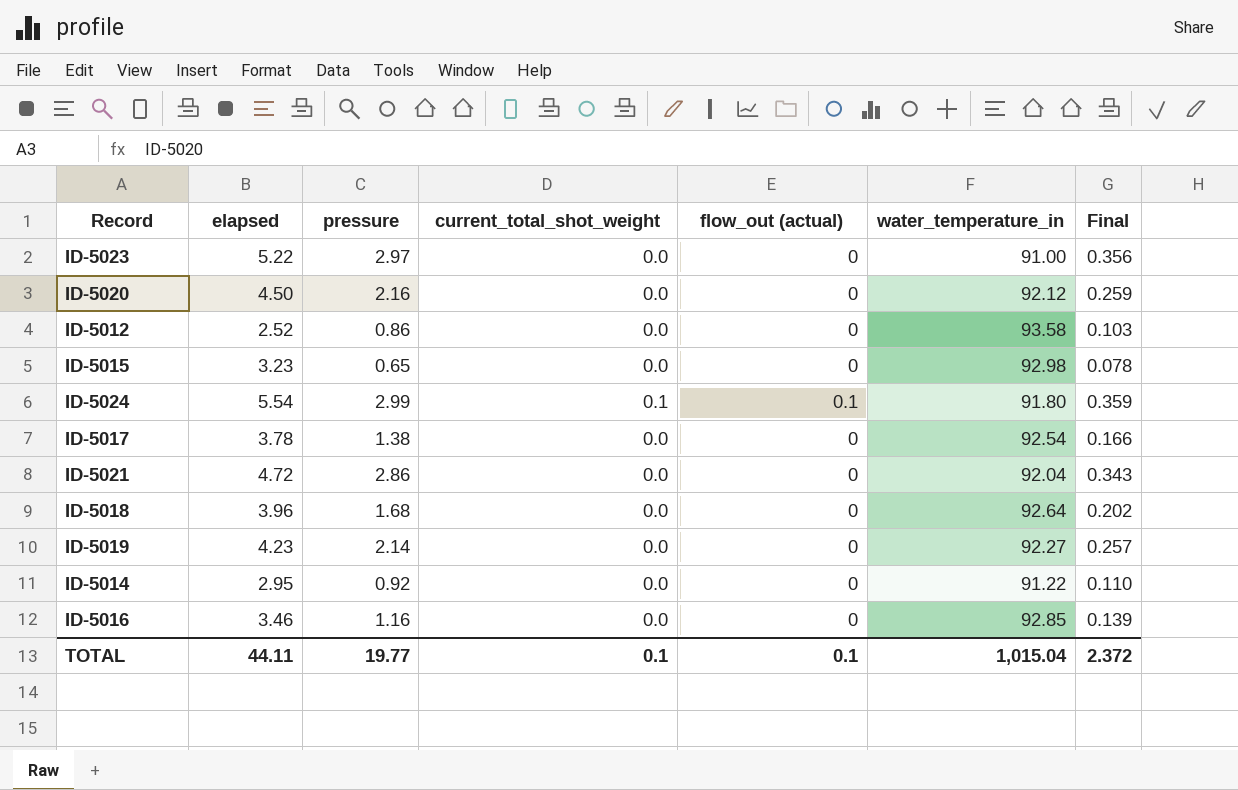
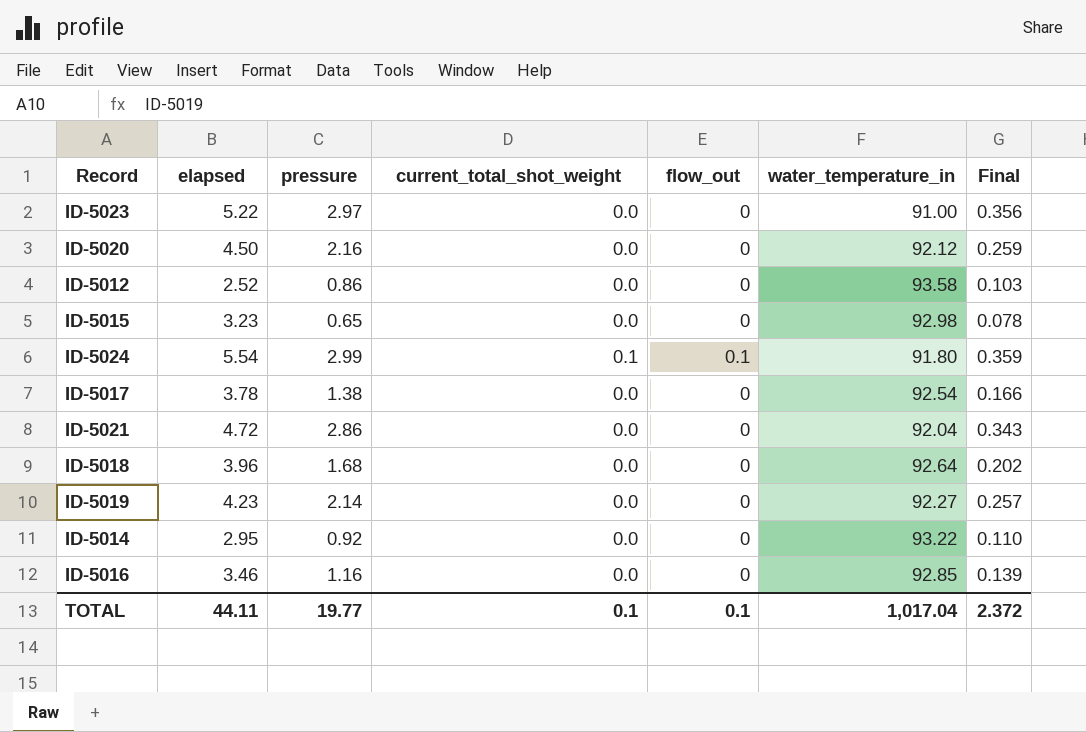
column name: flow_out (actual) -> flow_out
ID-5014 | water_temperature_in: 91.22 -> 93.22
TOTAL | water_temperature_in: 1,015.04 -> 1,017.04

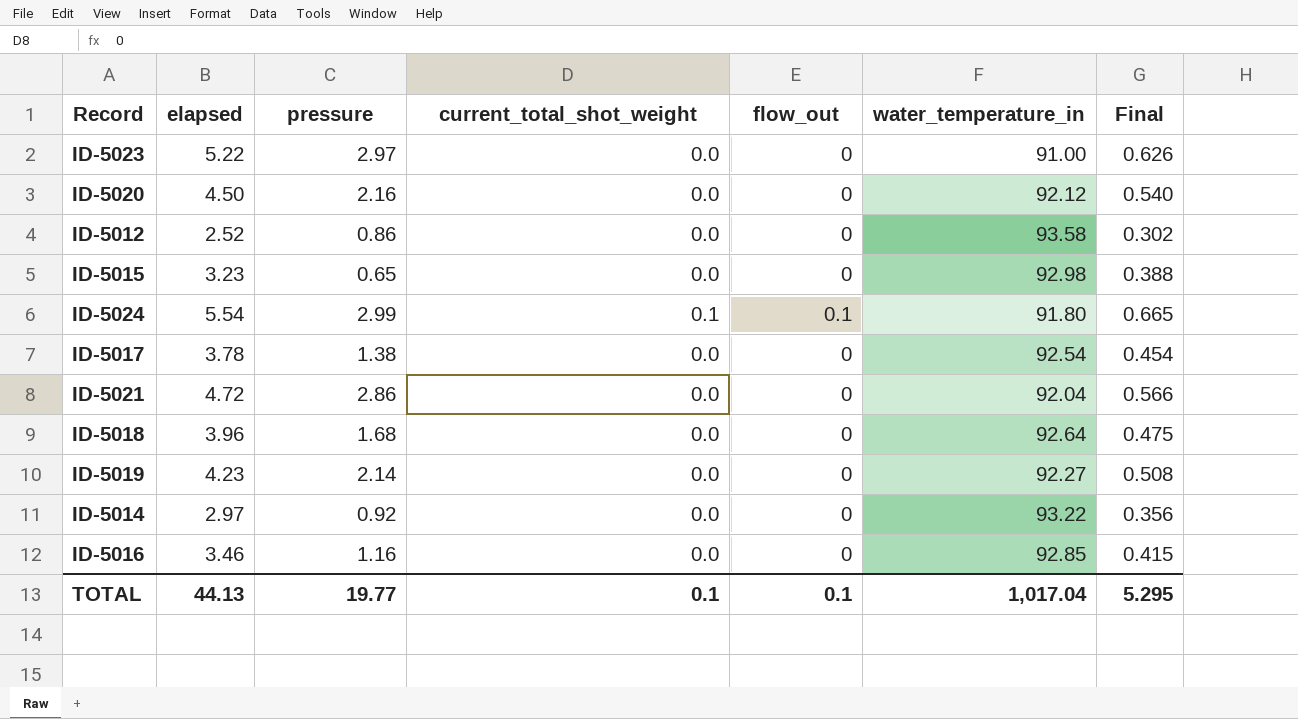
column Final | formula: [pressure] * 0.12 -> [elapsed] * 0.12
ID-5014 | elapsed: 2.95 -> 2.97
TOTAL | elapsed: 44.11 -> 44.13
TOTAL | Final: 2.372 -> 5.295

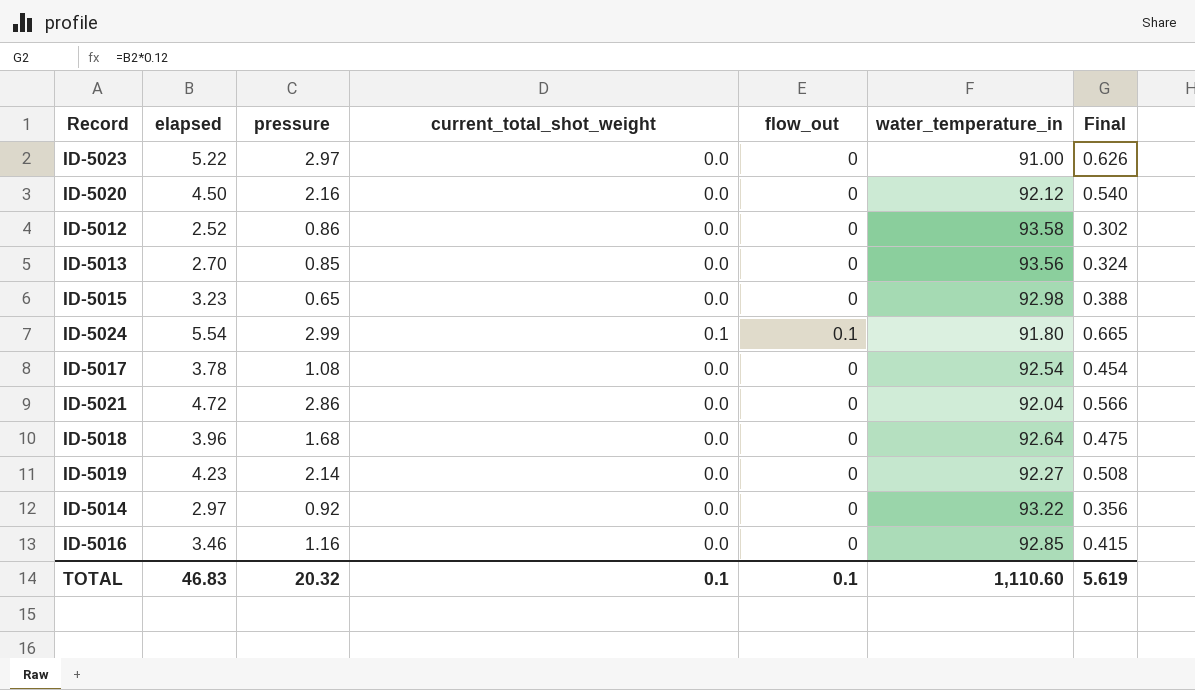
row ID-5013: none -> 2.70 | 0.85 | 0.0 | 0 | 93.56 | 0.324
ID-5017 | pressure: 1.38 -> 1.08
TOTAL | elapsed: 44.13 -> 46.83
TOTAL | pressure: 19.77 -> 20.32
TOTAL | water_temperature_in: 1,017.04 -> 1,110.60
TOTAL | Final: 5.295 -> 5.619

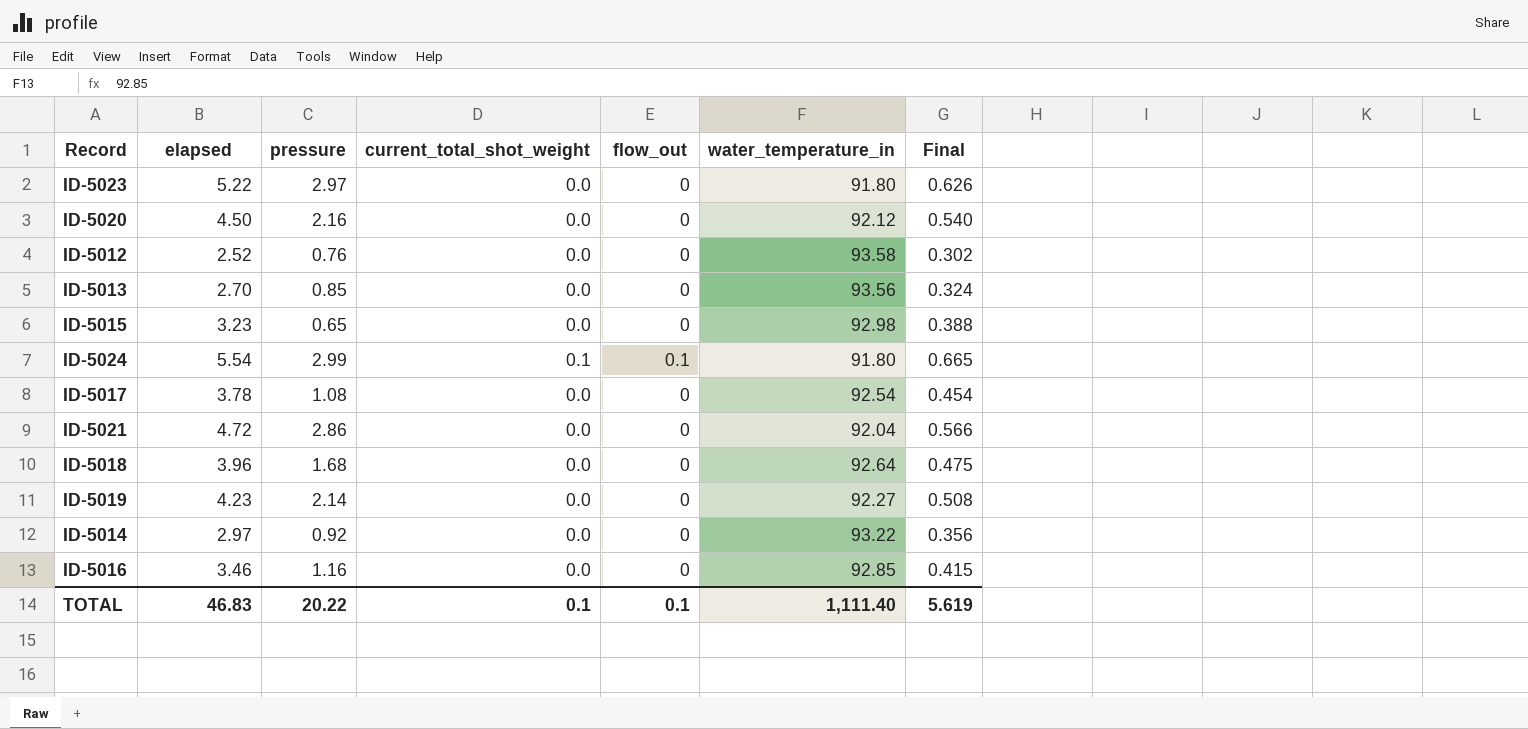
ID-5023 | water_temperature_in: 91.00 -> 91.80
ID-5012 | pressure: 0.86 -> 0.76
TOTAL | pressure: 20.32 -> 20.22
TOTAL | water_temperature_in: 1,110.60 -> 1,111.40

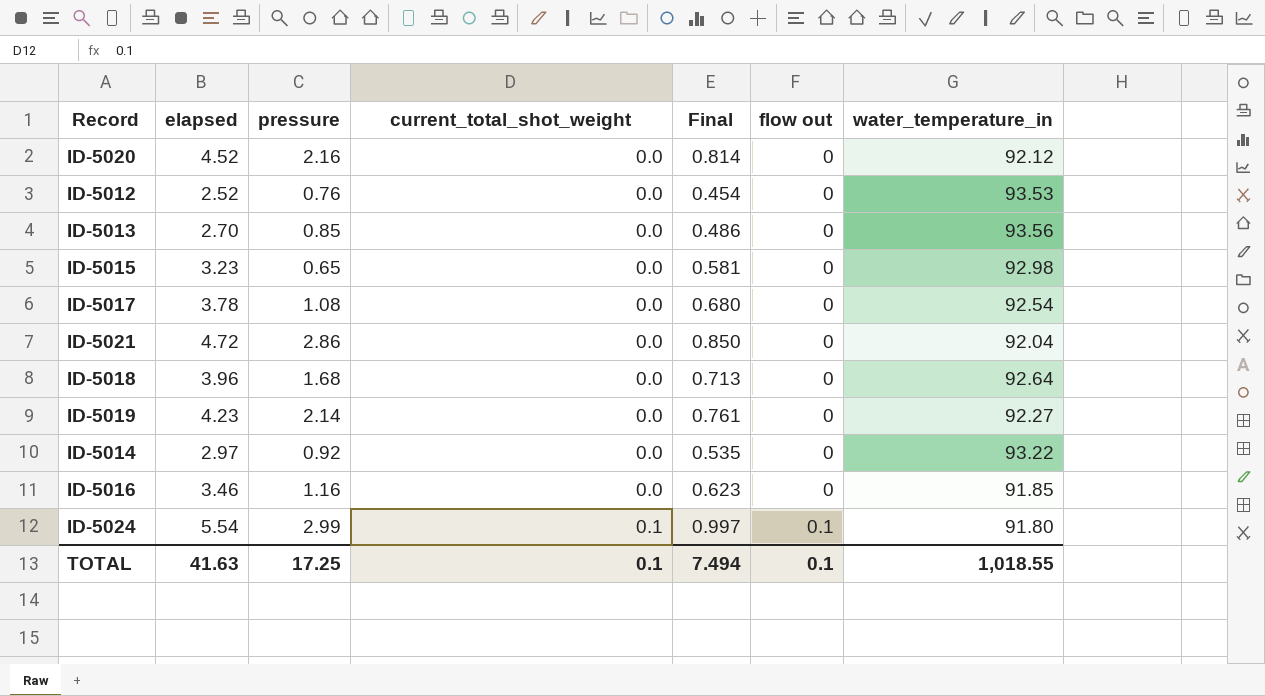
row order: none -> current_total_shot_weight ascending
column Final | formula: [elapsed] * 0.12 -> [elapsed] * 0.18
column Final | position: 7 -> 5
column name: flow_out -> flow out
row ID-5023: 5.22 | 2.97 | 0.0 | 0 | 91.80 | 0.626 -> none
ID-5020 | elapsed: 4.50 -> 4.52
ID-5012 | water_temperature_in: 93.58 -> 93.53
ID-5016 | water_temperature_in: 92.85 -> 91.85
TOTAL | elapsed: 46.83 -> 41.63
TOTAL | pressure: 20.22 -> 17.25
TOTAL | Final: 5.619 -> 7.494
TOTAL | water_temperature_in: 1,111.40 -> 1,018.55

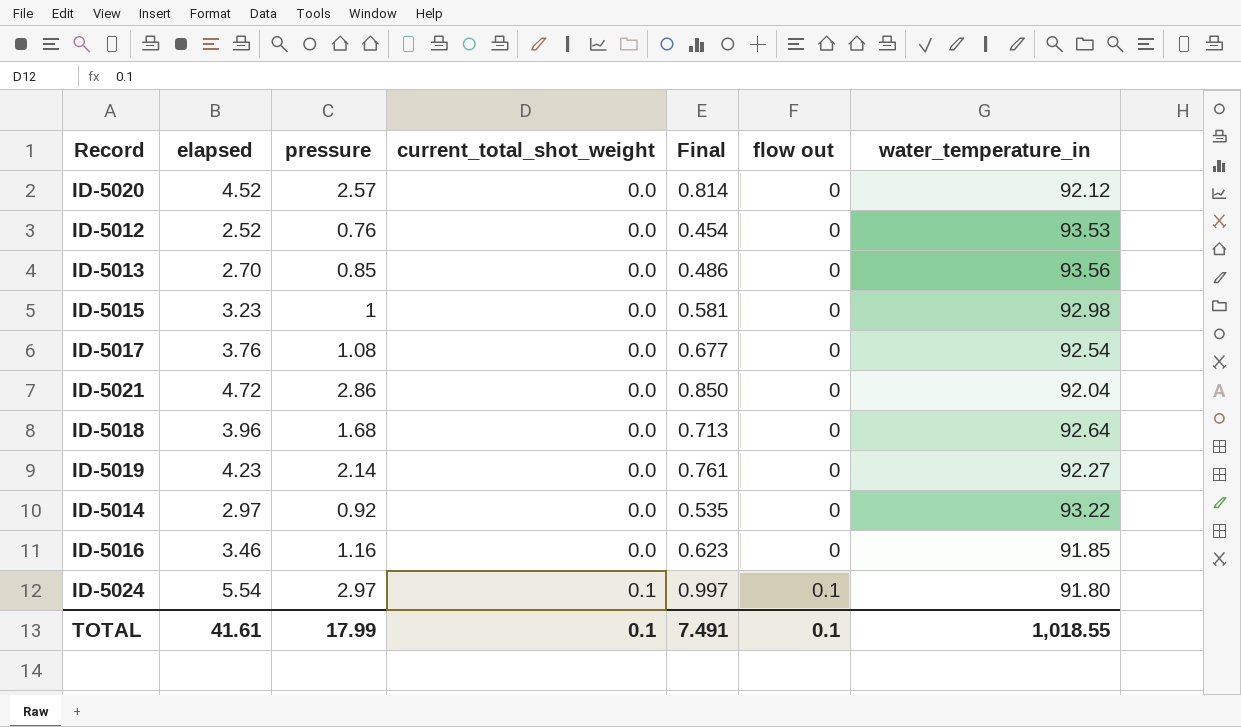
ID-5020 | pressure: 2.16 -> 2.57
ID-5015 | pressure: 0.65 -> 1
ID-5017 | elapsed: 3.78 -> 3.76
ID-5017 | Final: 0.680 -> 0.677
ID-5024 | pressure: 2.99 -> 2.97
TOTAL | elapsed: 41.63 -> 41.61
TOTAL | pressure: 17.25 -> 17.99
TOTAL | Final: 7.494 -> 7.491

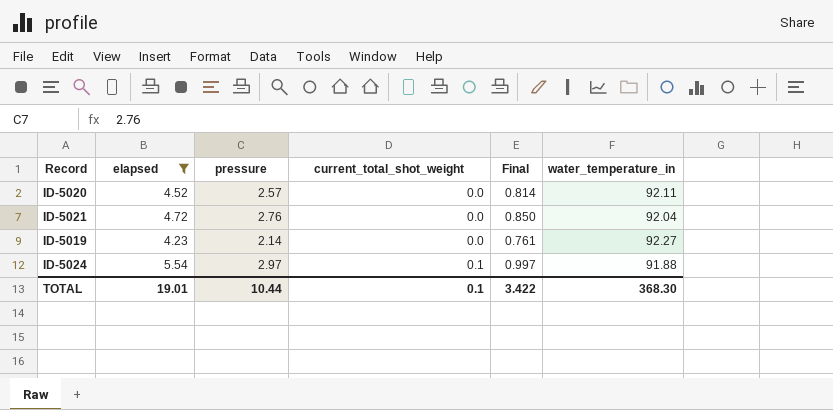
filter: none -> elapsed >= 4.23
column flow out | position: 6 -> none
ID-5020 | water_temperature_in: 92.12 -> 92.11
ID-5021 | pressure: 2.86 -> 2.76
ID-5024 | water_temperature_in: 91.80 -> 91.88
TOTAL | elapsed: 41.61 -> 19.01
TOTAL | pressure: 17.99 -> 10.44
TOTAL | Final: 7.491 -> 3.422
TOTAL | water_temperature_in: 1,018.55 -> 368.30

